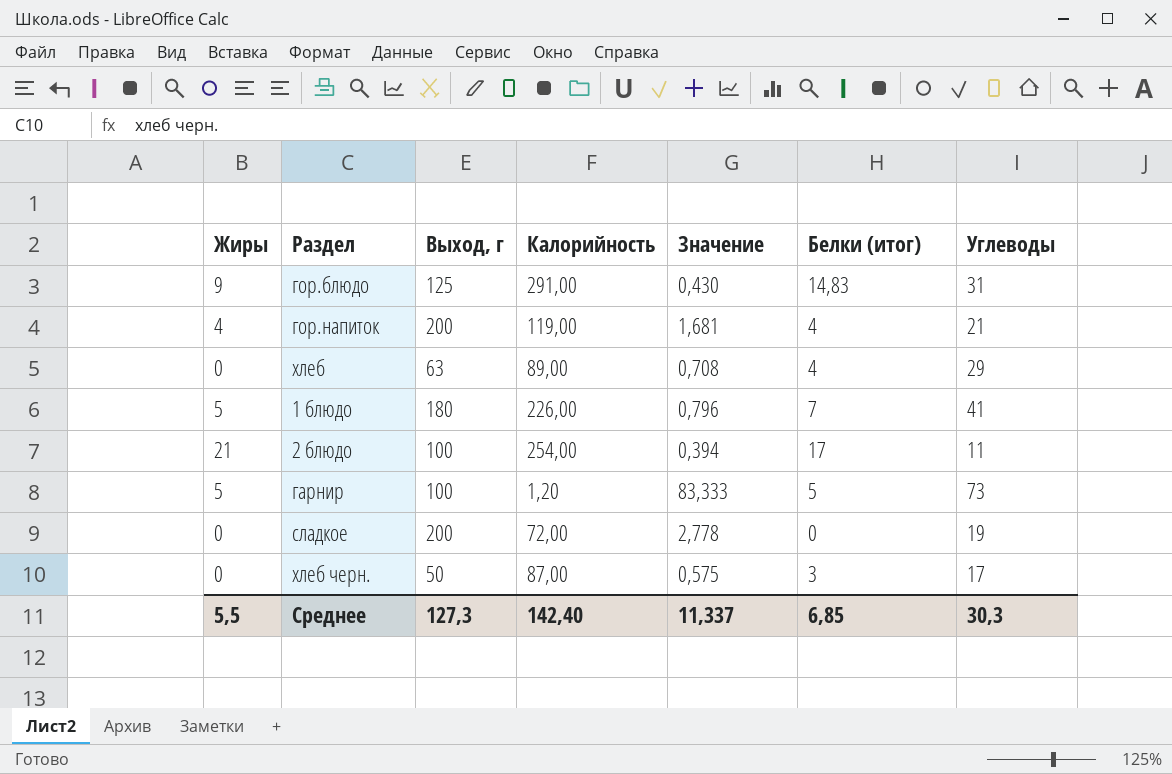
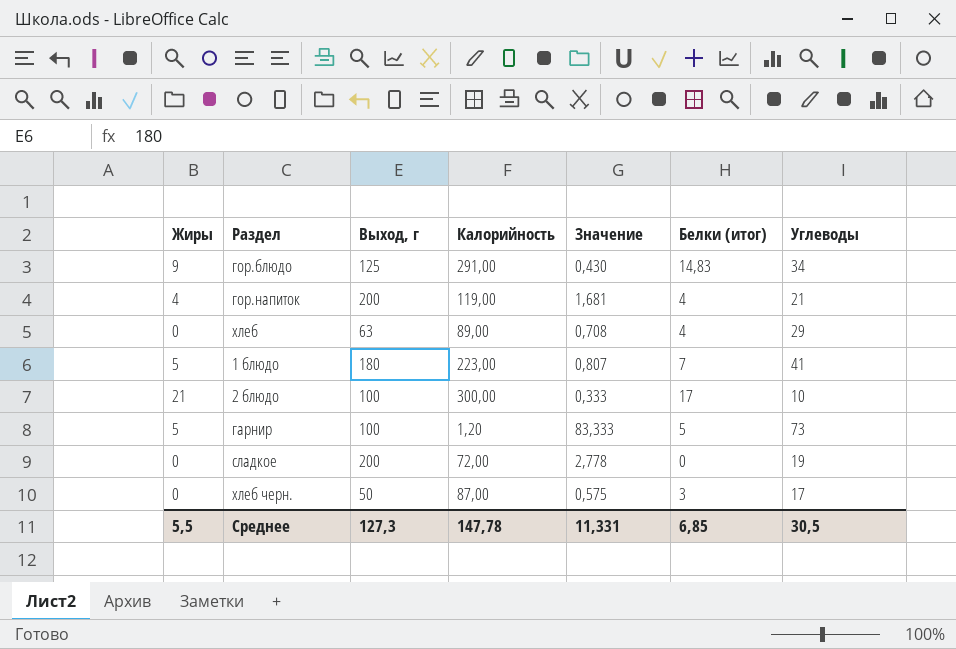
гор.блюдо | Углеводы: 31 -> 34
1 блюдо | Калорийность: 226,00 -> 223,00
1 блюдо | Значение: 0,796 -> 0,807
2 блюдо | Калорийность: 254,00 -> 300,00
2 блюдо | Значение: 0,394 -> 0,333
2 блюдо | Углеводы: 11 -> 10
Среднее | Калорийность: 142,40 -> 147,78
Среднее | Значение: 11,337 -> 11,331
Среднее | Углеводы: 30,3 -> 30,5

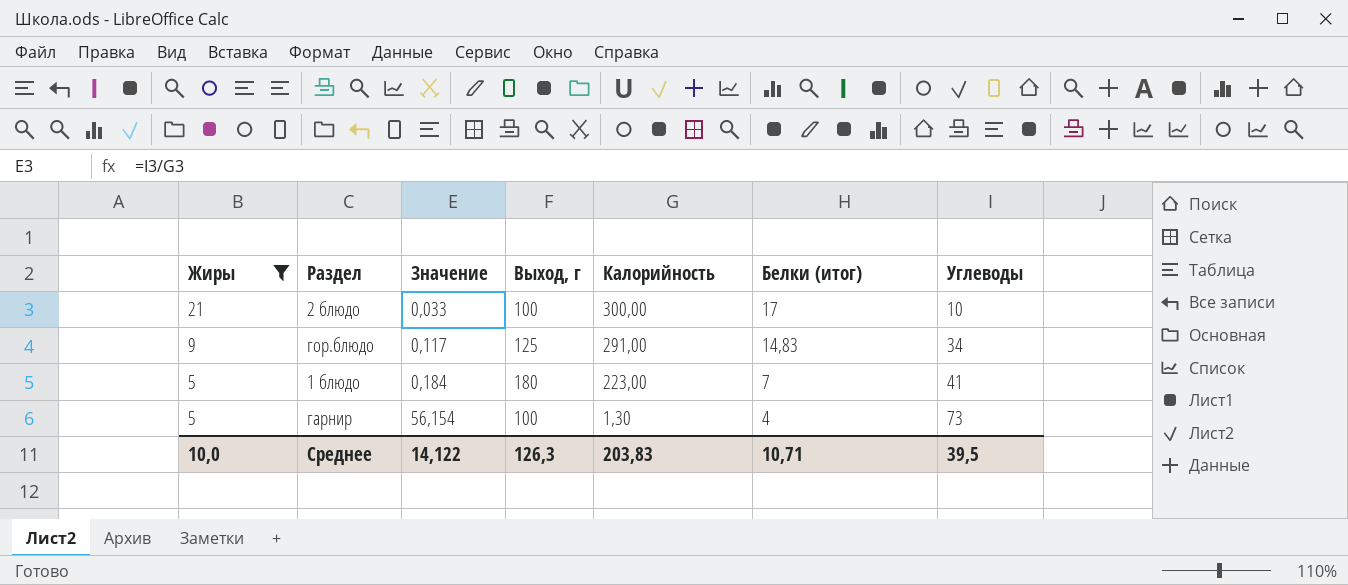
filter: none -> Жиры >= 5
row order: none -> Жиры descending
column Значение | formula: [Выход, г] / [Калорийность] -> [Углеводы] / [Калорийность]
column Значение | position: 5 -> 3
гарнир | Калорийность: 1,20 -> 1,30
гарнир | Белки (итог): 5 -> 4
Среднее | Жиры: 5,5 -> 10,0
Среднее | Значение: 11,331 -> 14,122
Среднее | Выход, г: 127,3 -> 126,3
Среднее | Калорийность: 147,78 -> 203,83
Среднее | Белки (итог): 6,85 -> 10,71
Среднее | Углеводы: 30,5 -> 39,5

